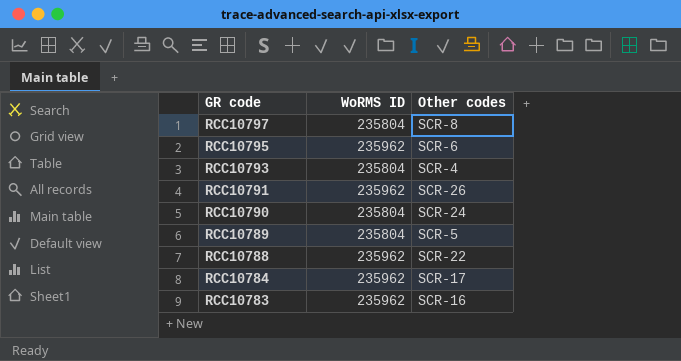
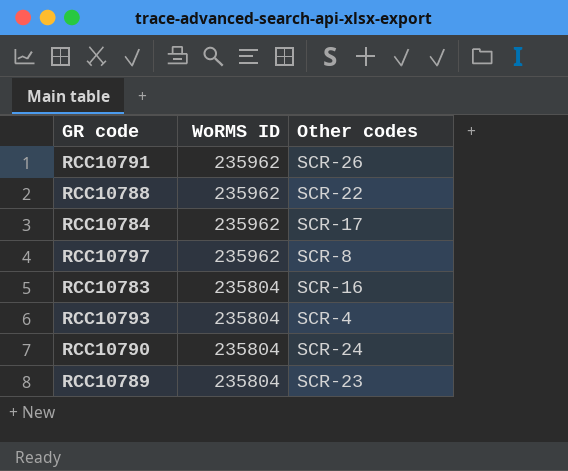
row order: GR code descending -> WoRMS ID descending
row RCC10795: 235962 | SCR-6 -> none
RCC10797 | WoRMS ID: 235804 -> 235962
RCC10783 | WoRMS ID: 235962 -> 235804
RCC10789 | Other codes: SCR-5 -> SCR-23

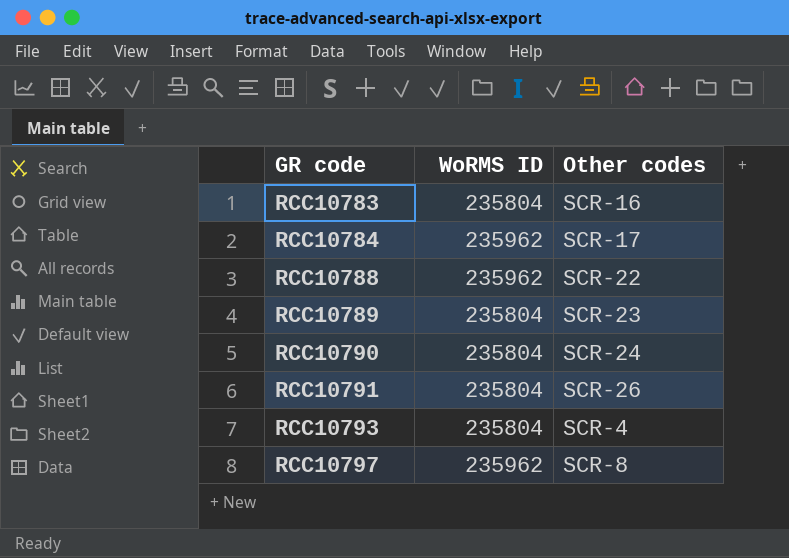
row order: WoRMS ID descending -> GR code ascending
RCC10791 | WoRMS ID: 235962 -> 235804

